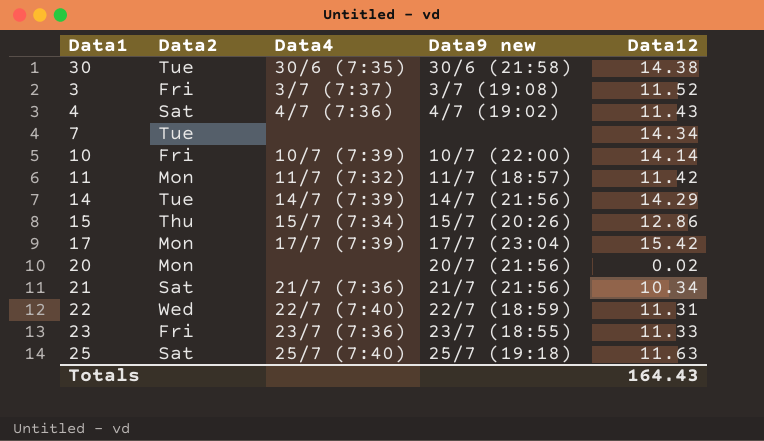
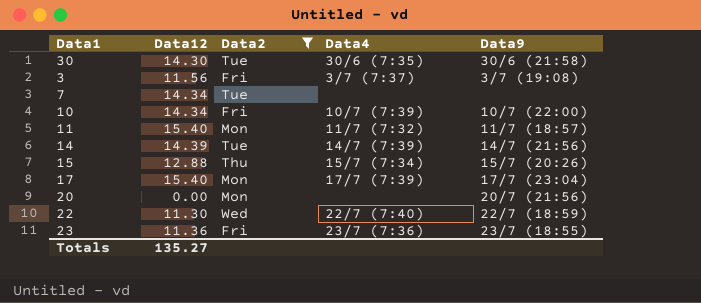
filter: none -> Data2 != Sat
column Data12 | position: 5 -> 2
column name: Data9 new -> Data9
30 | Data12: 14.38 -> 14.30
3 | Data12: 11.52 -> 11.56
10 | Data12: 14.14 -> 14.34
11 | Data12: 11.42 -> 15.40
14 | Data12: 14.29 -> 14.39
15 | Data12: 12.86 -> 12.88
17 | Data12: 15.42 -> 15.40
20 | Data12: 0.02 -> 0.00
22 | Data12: 11.31 -> 11.30
23 | Data12: 11.33 -> 11.36
Totals | Data12: 164.43 -> 135.27

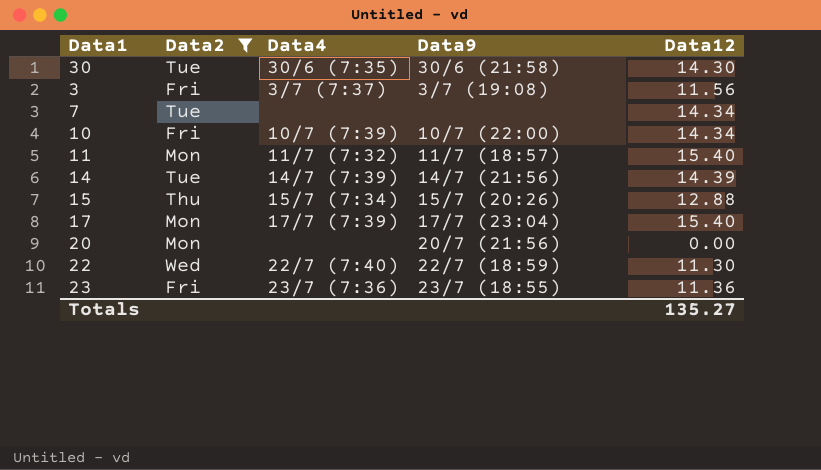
column Data12 | position: 2 -> 5

